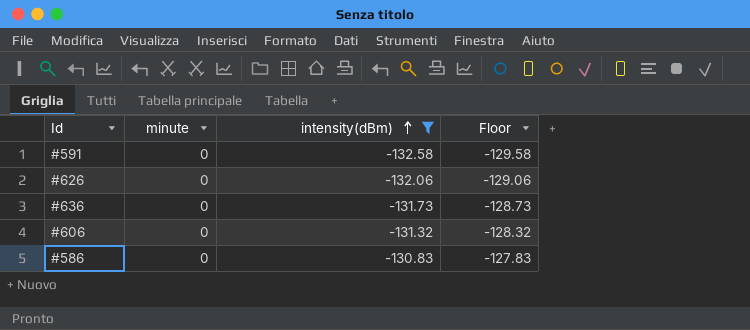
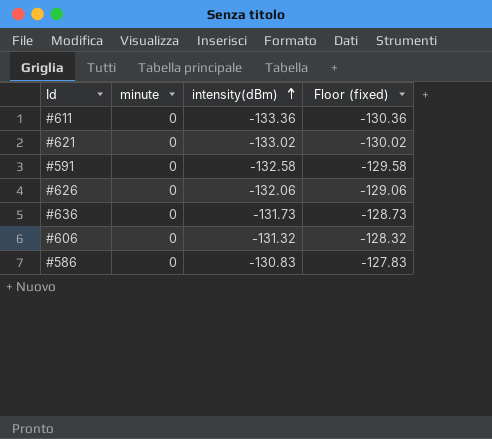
filter: intensity(dBm) >= -132.58 -> none
column name: Floor -> Floor (fixed)

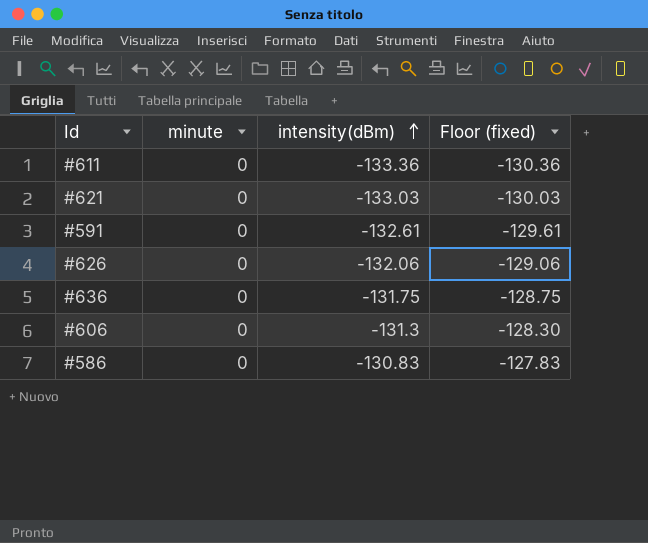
#621 | intensity(dBm): -133.02 -> -133.03
#621 | Floor (fixed): -130.02 -> -130.03
#591 | intensity(dBm): -132.58 -> -132.61
#591 | Floor (fixed): -129.58 -> -129.61
#636 | intensity(dBm): -131.73 -> -131.75
#636 | Floor (fixed): -128.73 -> -128.75
#606 | intensity(dBm): -131.32 -> -131.3
#606 | Floor (fixed): -128.32 -> -128.30

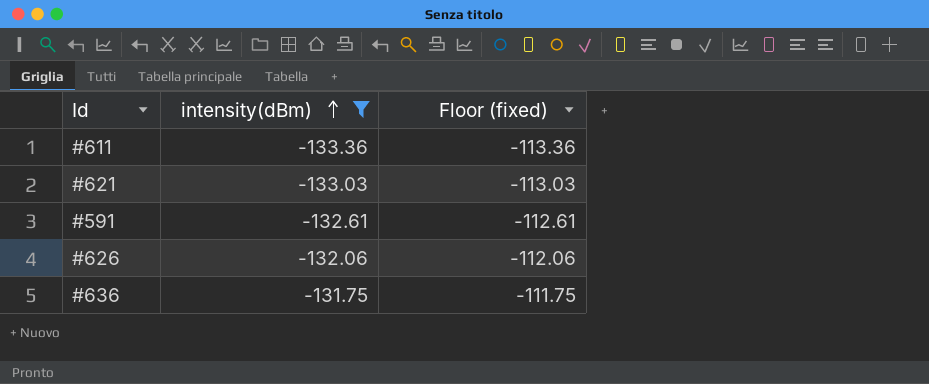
filter: none -> intensity(dBm) <= -131.75
column minute | position: 2 -> none
column Floor (fixed) | formula: [intensity(dBm)] + 3 -> [intensity(dBm)] + 20

